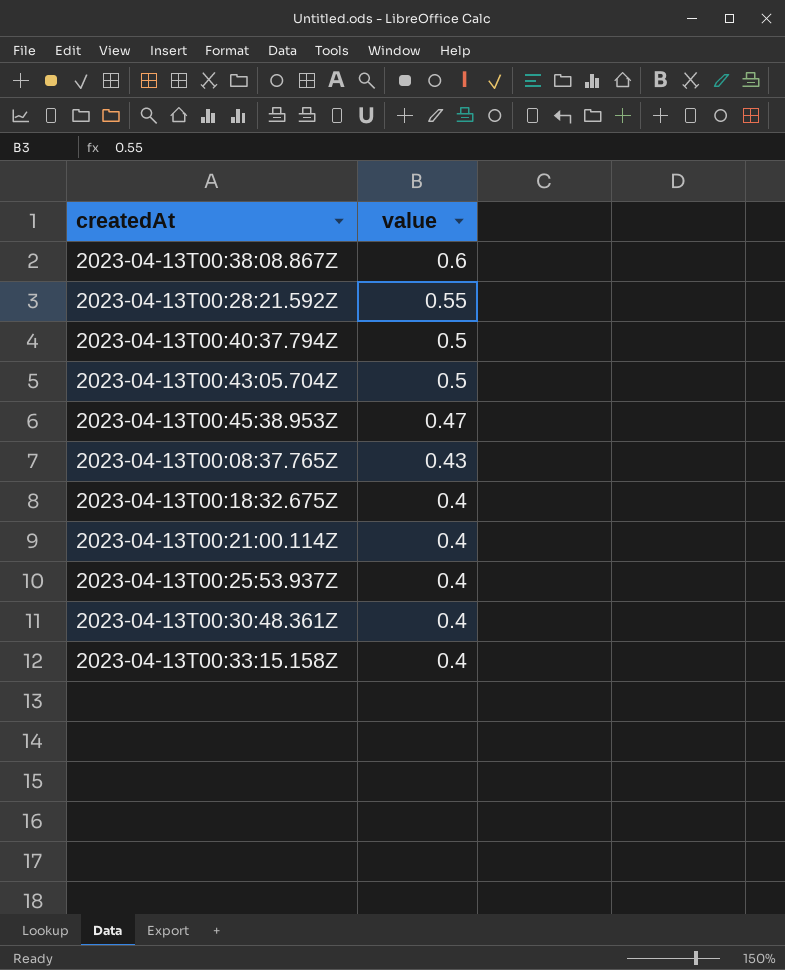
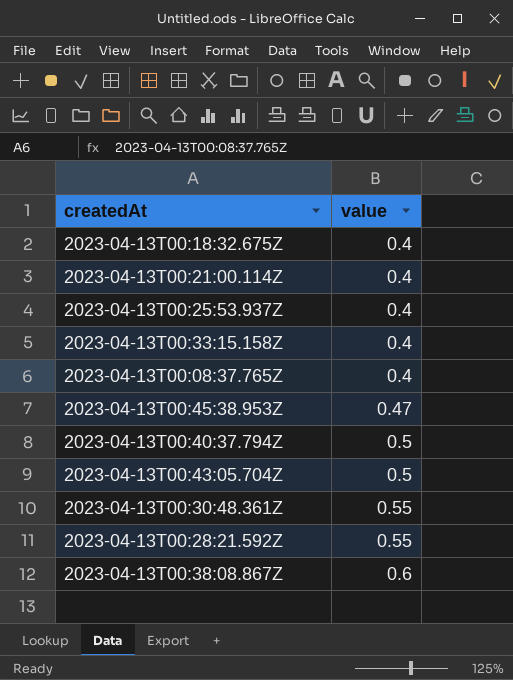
row order: value descending -> value ascending
2023-04-13T00:08:37.765Z | value: 0.43 -> 0.4
2023-04-13T00:30:48.361Z | value: 0.4 -> 0.55

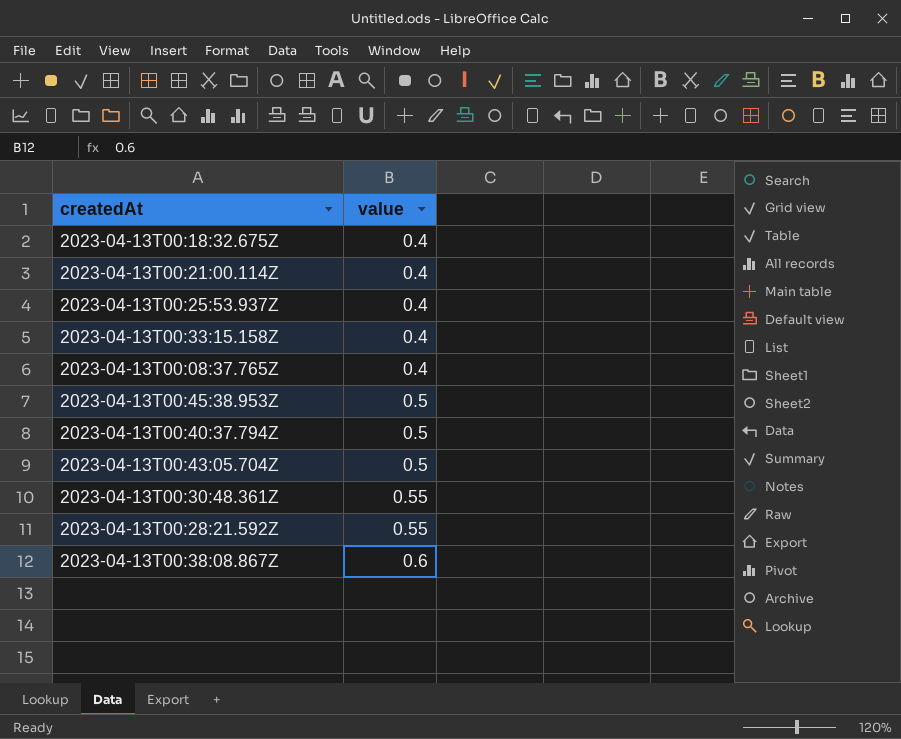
2023-04-13T00:45:38.953Z | value: 0.47 -> 0.5

